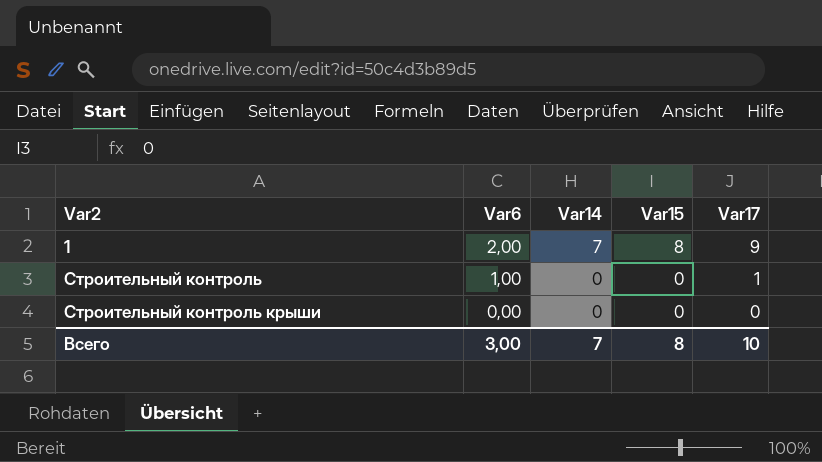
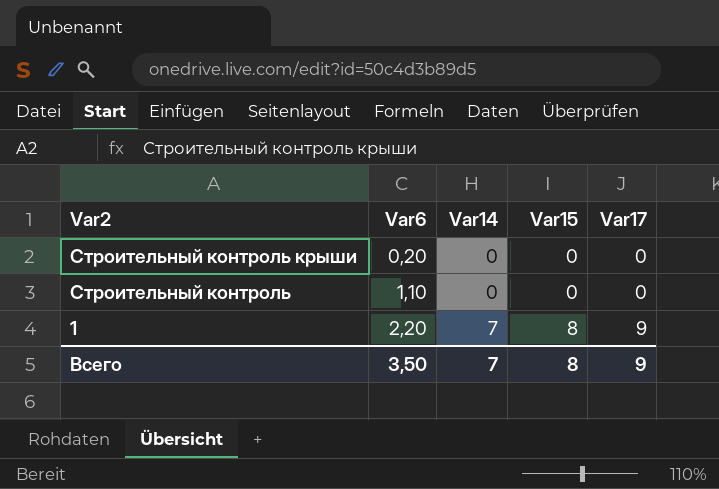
row order: Var2 ascending -> Var2 descending
Строительный контроль крыши | Var6: 0,00 -> 0,20
Строительный контроль | Var6: 1,00 -> 1,10
Строительный контроль | Var17: 1 -> 0
1 | Var6: 2,00 -> 2,20
Всего | Var6: 3,00 -> 3,50
Всего | Var17: 10 -> 9

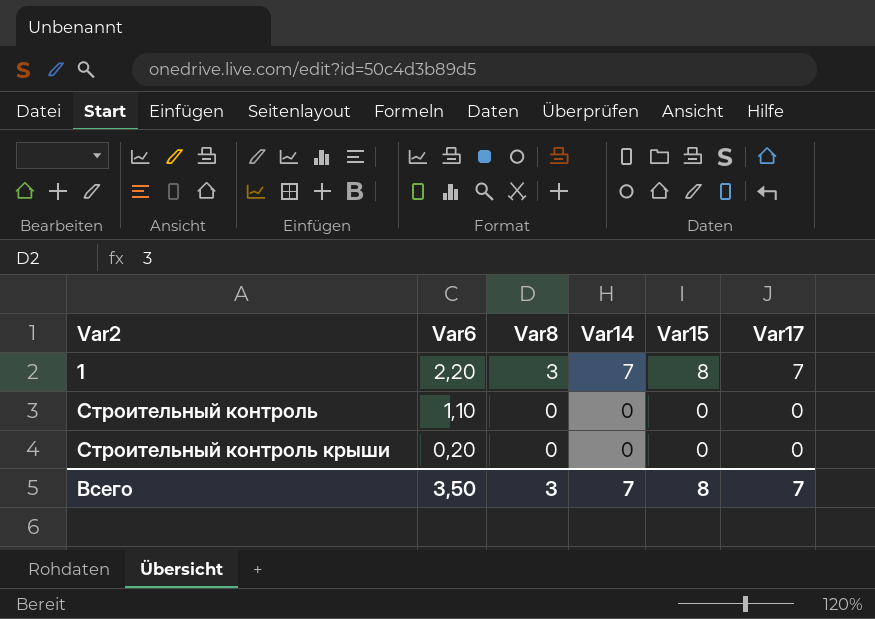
row order: Var2 descending -> Var2 ascending
column Var8 | position: none -> 3
1 | Var17: 9 -> 7
Всего | Var17: 9 -> 7

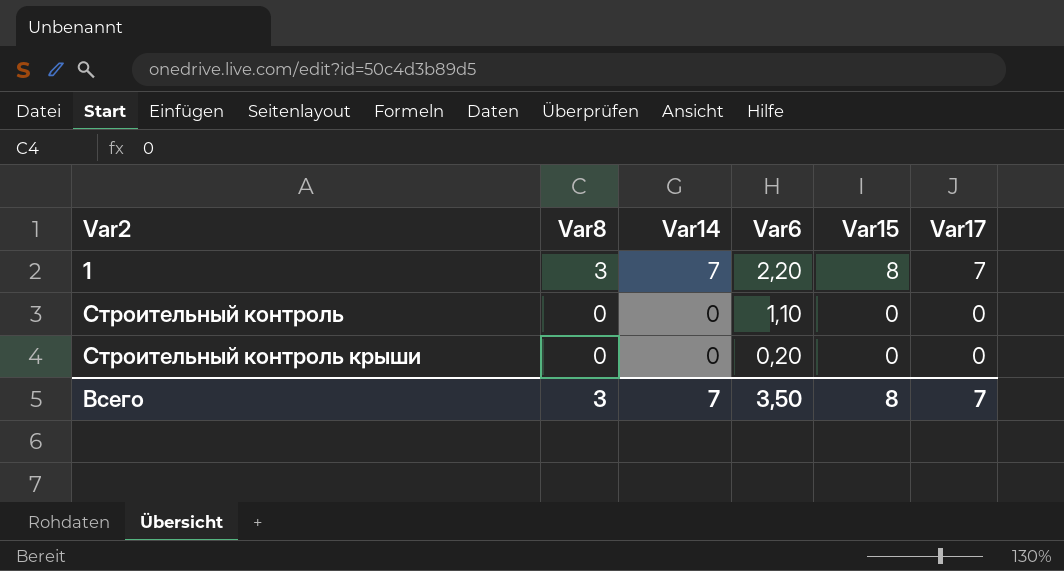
column Var6 | position: 2 -> 4

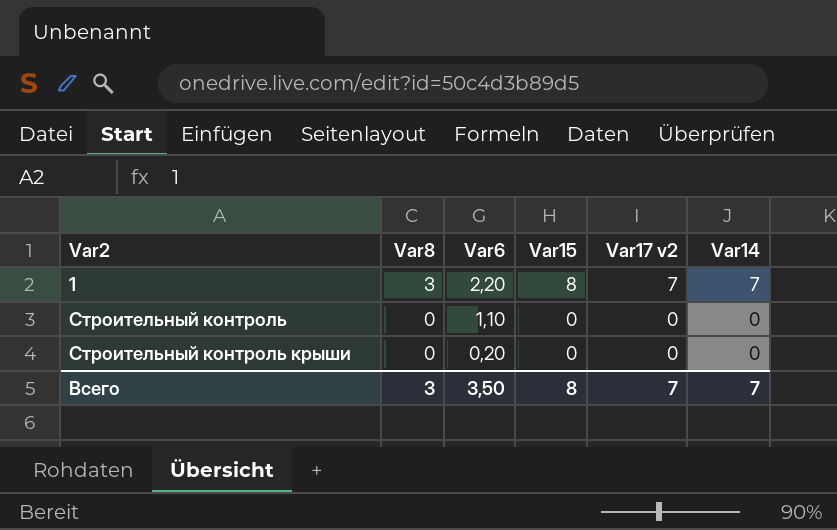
column name: Var17 -> Var17 v2
column Var14 | position: 3 -> 6

